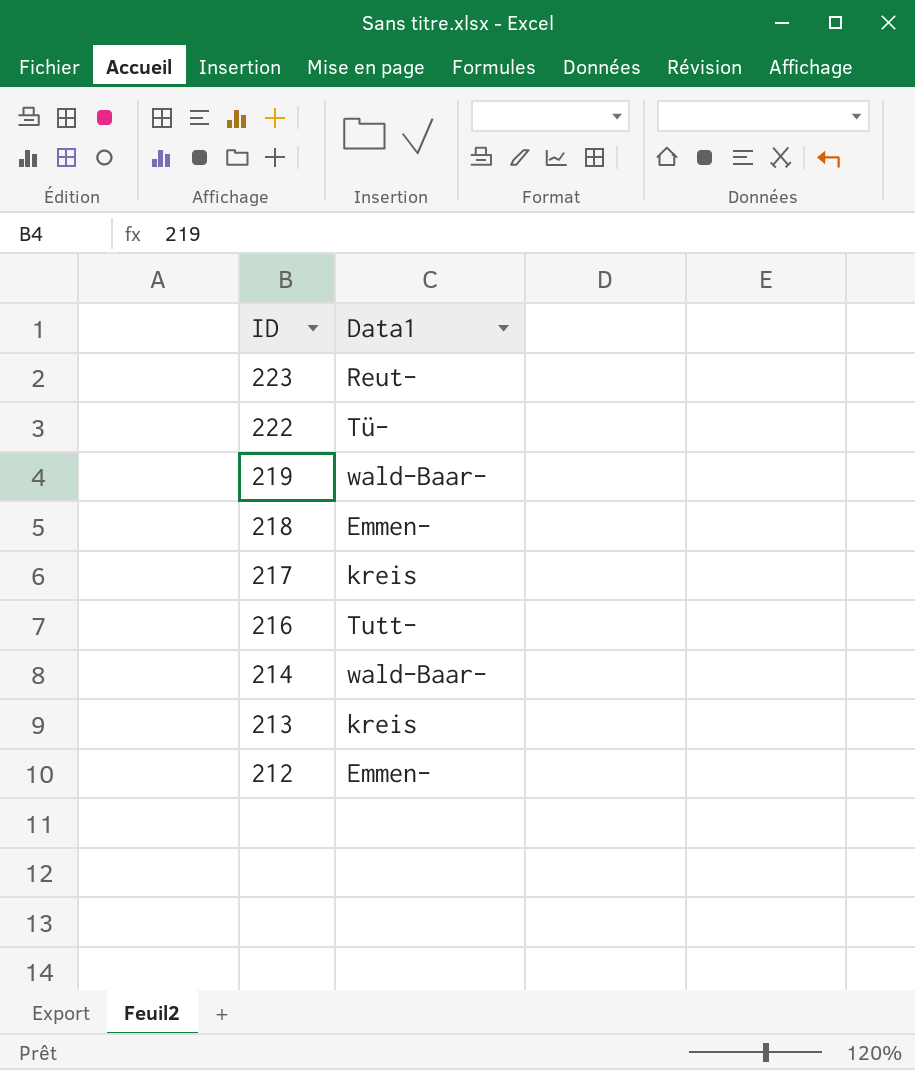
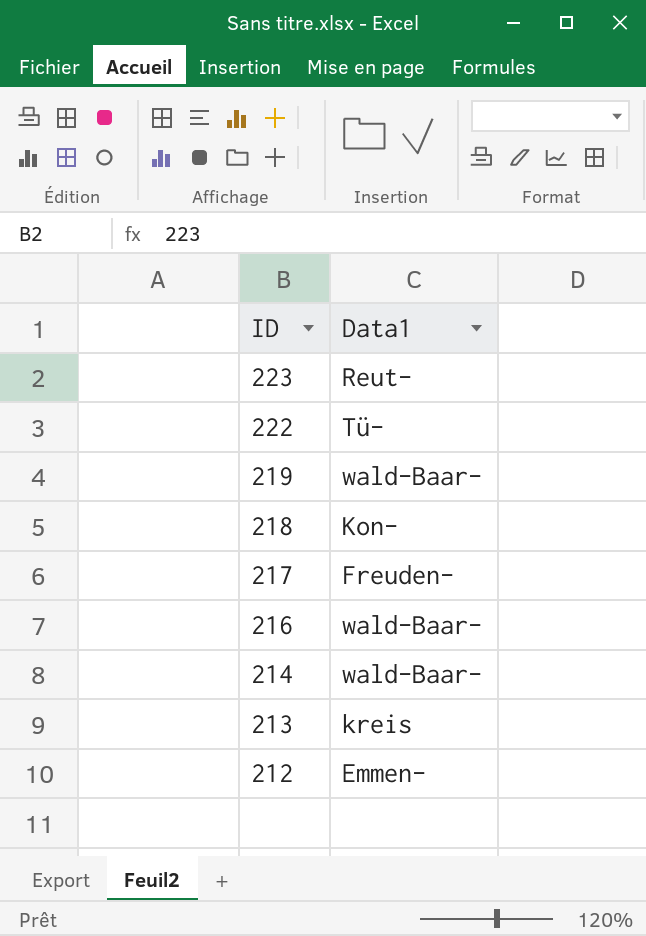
218 | Data1: Emmen- -> Kon-
217 | Data1: kreis -> Freuden-
216 | Data1: Tutt- -> wald-Baar-

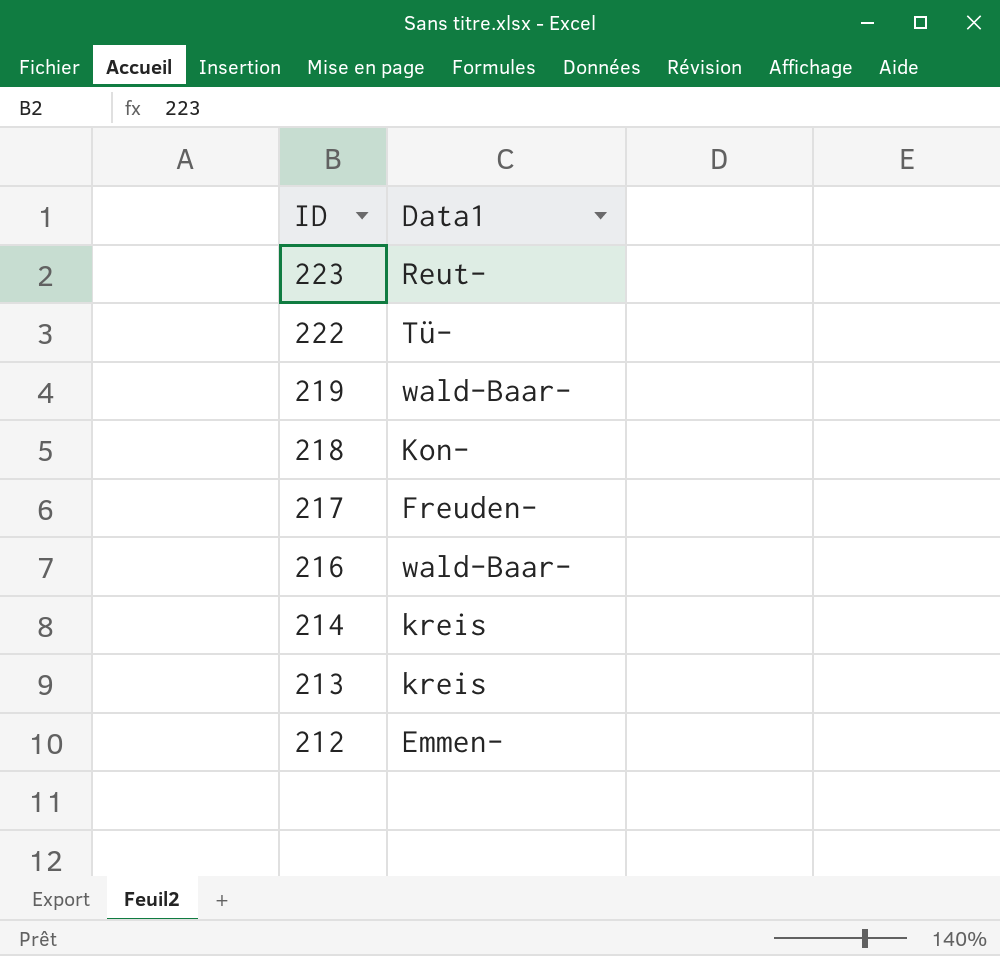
214 | Data1: wald-Baar- -> kreis

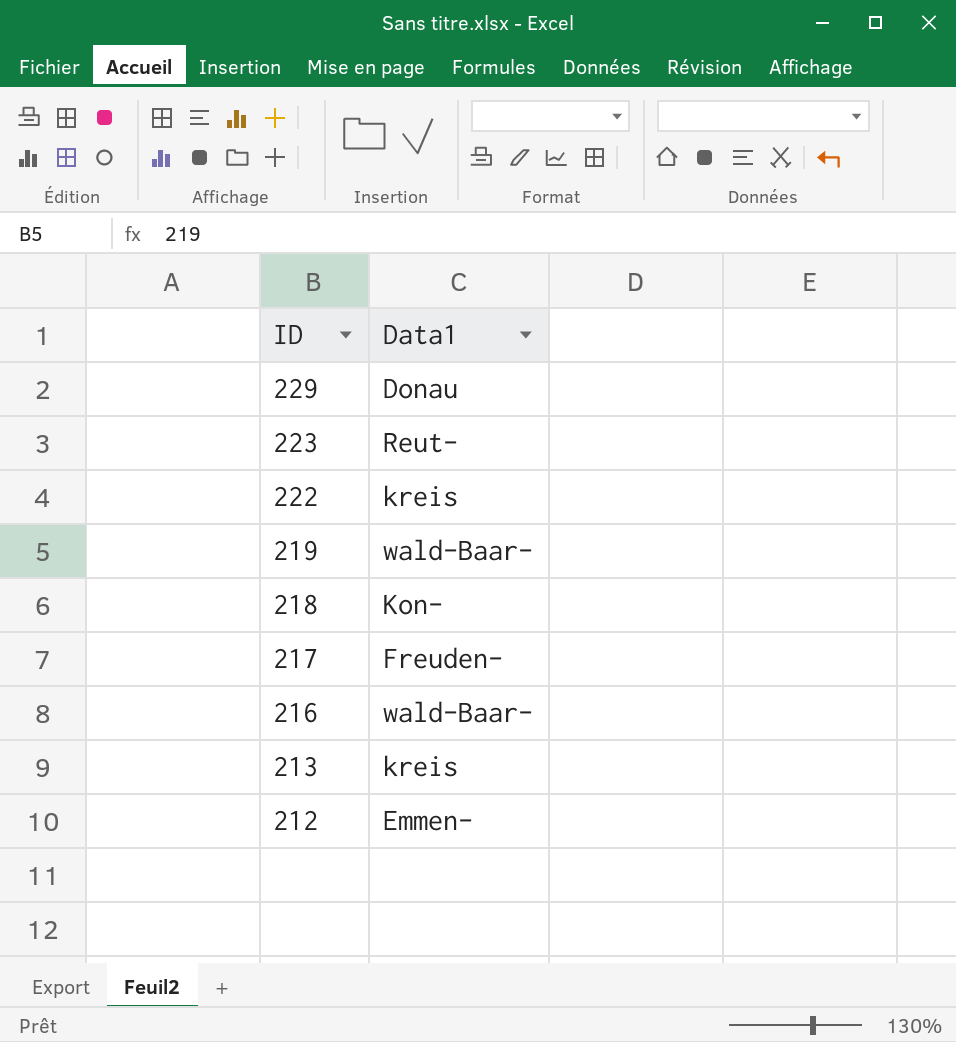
row 214: kreis -> none
row 229: none -> Donau
222 | Data1: Tü- -> kreis

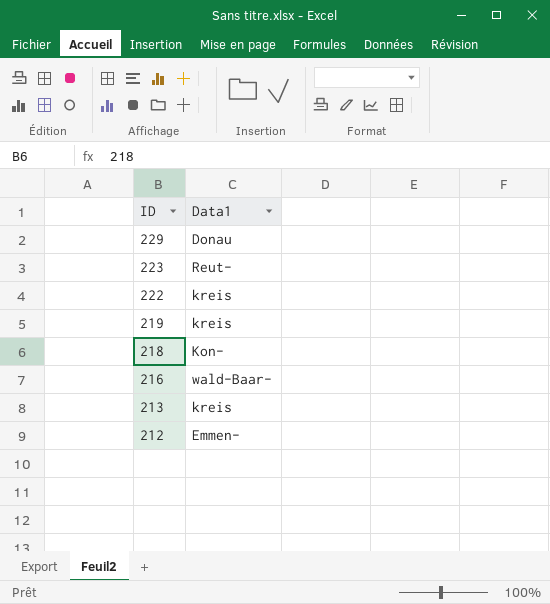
row 217: Freuden- -> none
219 | Data1: wald-Baar- -> kreis

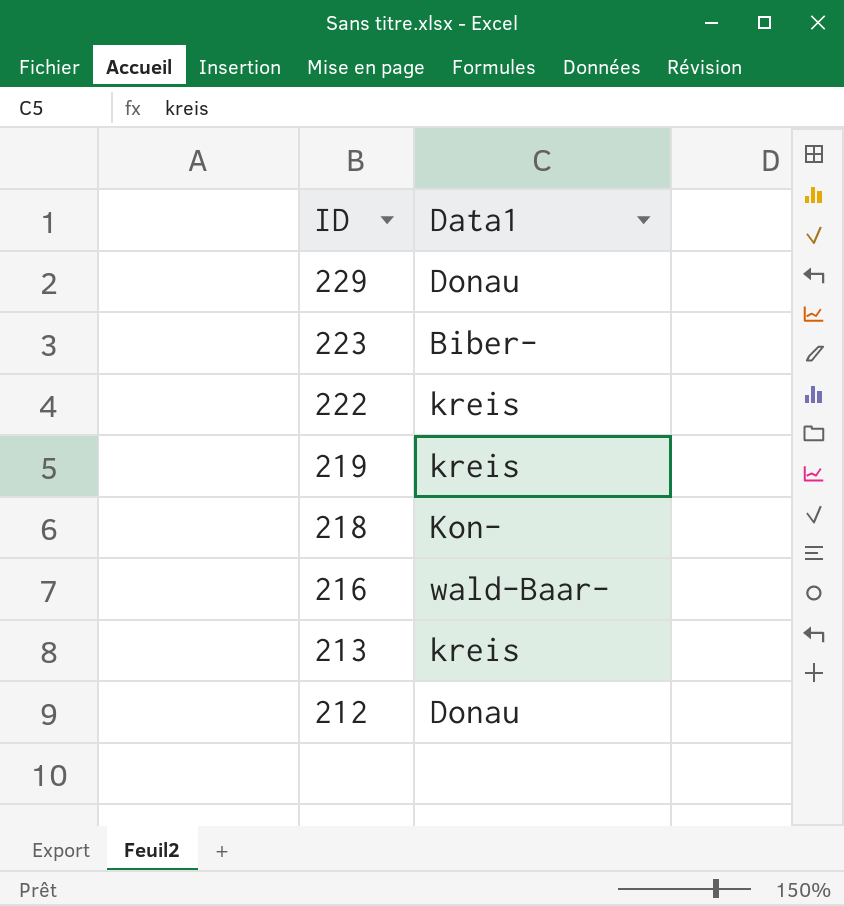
223 | Data1: Reut- -> Biber-
212 | Data1: Emmen- -> Donau

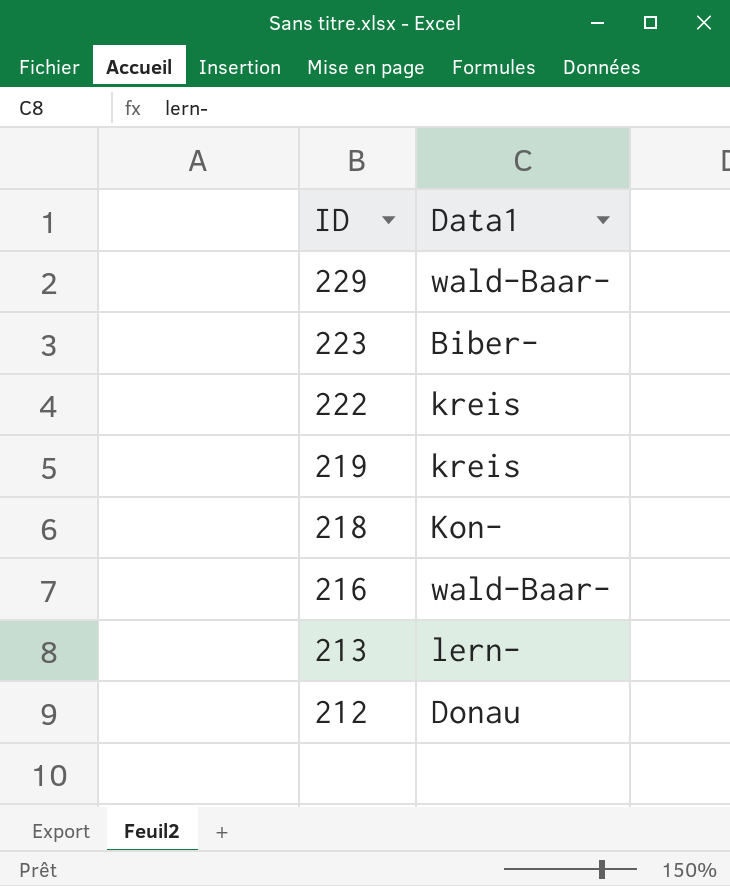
229 | Data1: Donau -> wald-Baar-
213 | Data1: kreis -> lern-

